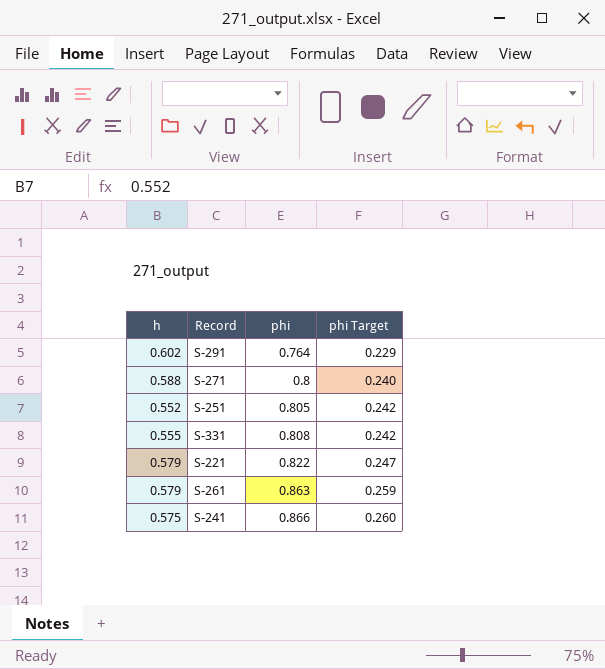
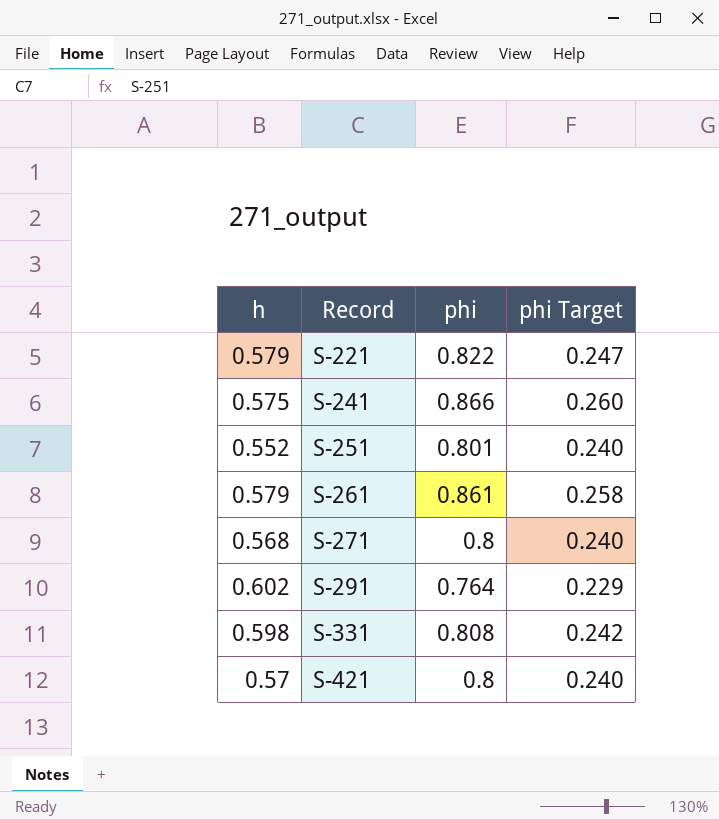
row order: phi ascending -> Record ascending
S-251 | phi: 0.805 -> 0.801
S-251 | phi Target: 0.242 -> 0.240
S-261 | phi: 0.863 -> 0.861
S-261 | phi Target: 0.259 -> 0.258
S-271 | h: 0.588 -> 0.568
S-331 | h: 0.555 -> 0.598
row S-421: none -> 0.57 | 0.8 | 0.240

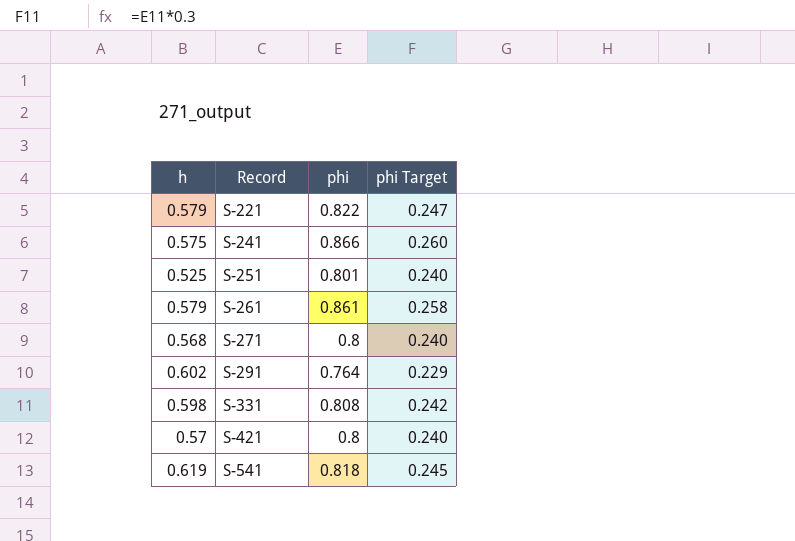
S-251 | h: 0.552 -> 0.525
row S-541: none -> 0.619 | 0.818 | 0.245

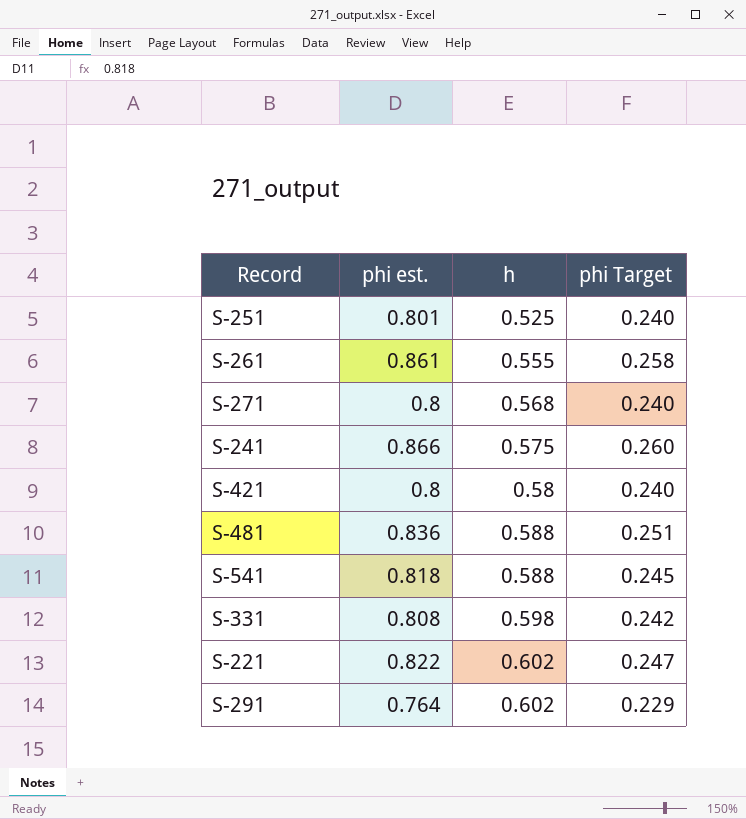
row order: Record ascending -> h ascending
column name: phi -> phi est.
column h | position: 1 -> 3
S-261 | h: 0.579 -> 0.555
S-421 | h: 0.57 -> 0.58
row S-481: none -> 0.836 | 0.588 | 0.251
S-541 | h: 0.619 -> 0.588
S-221 | h: 0.579 -> 0.602

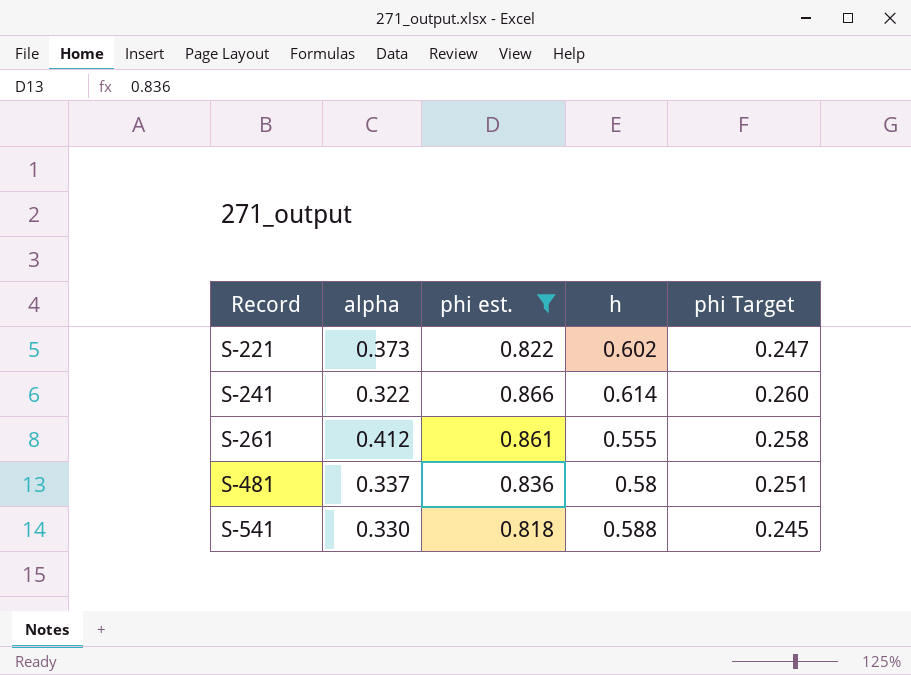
filter: none -> phi est. >= 0.818
row order: h ascending -> Record ascending
column alpha | position: none -> 2
S-241 | h: 0.575 -> 0.614
S-481 | h: 0.588 -> 0.58

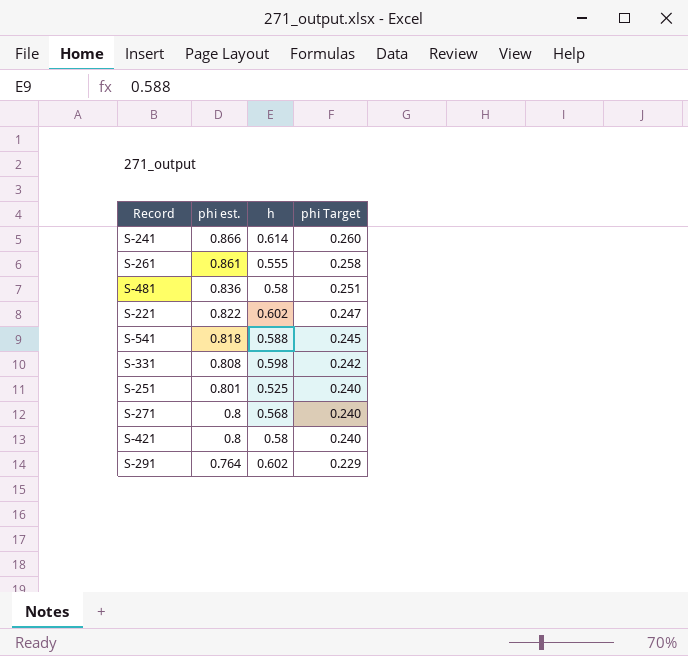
filter: phi est. >= 0.818 -> none
row order: Record ascending -> phi est. descending
column alpha | position: 2 -> none

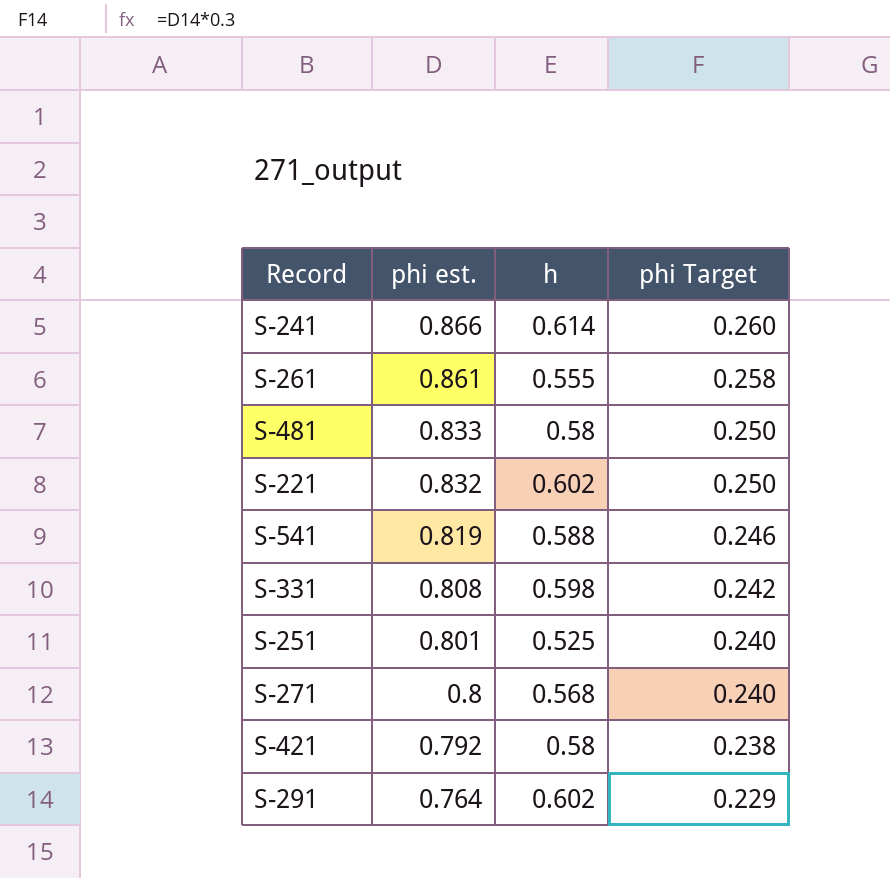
S-481 | phi est.: 0.836 -> 0.833
S-481 | phi Target: 0.251 -> 0.250
S-221 | phi est.: 0.822 -> 0.832
S-221 | phi Target: 0.247 -> 0.250
S-541 | phi est.: 0.818 -> 0.819
S-541 | phi Target: 0.245 -> 0.246
S-421 | phi est.: 0.8 -> 0.792
S-421 | phi Target: 0.240 -> 0.238

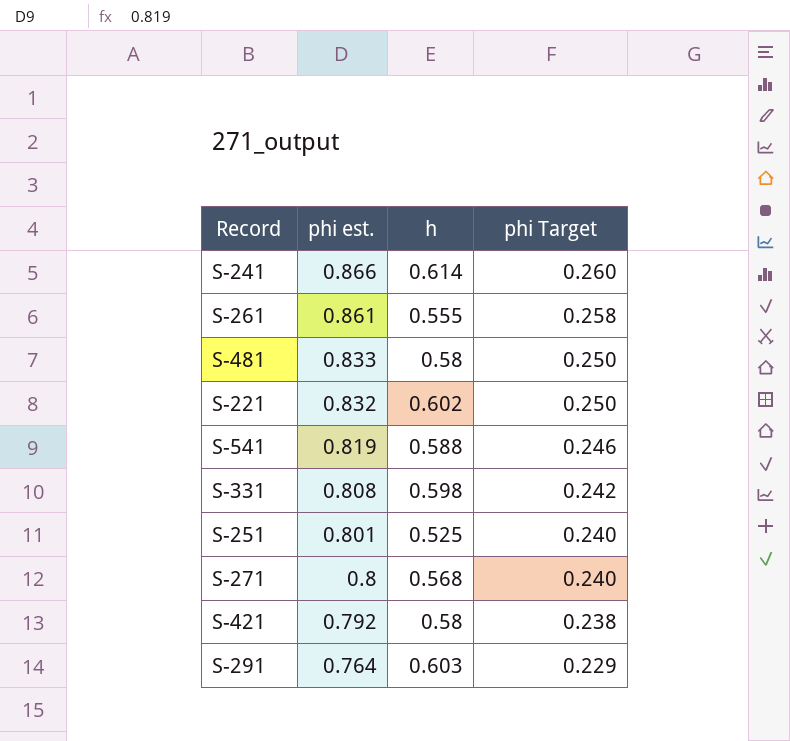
S-291 | h: 0.602 -> 0.603

